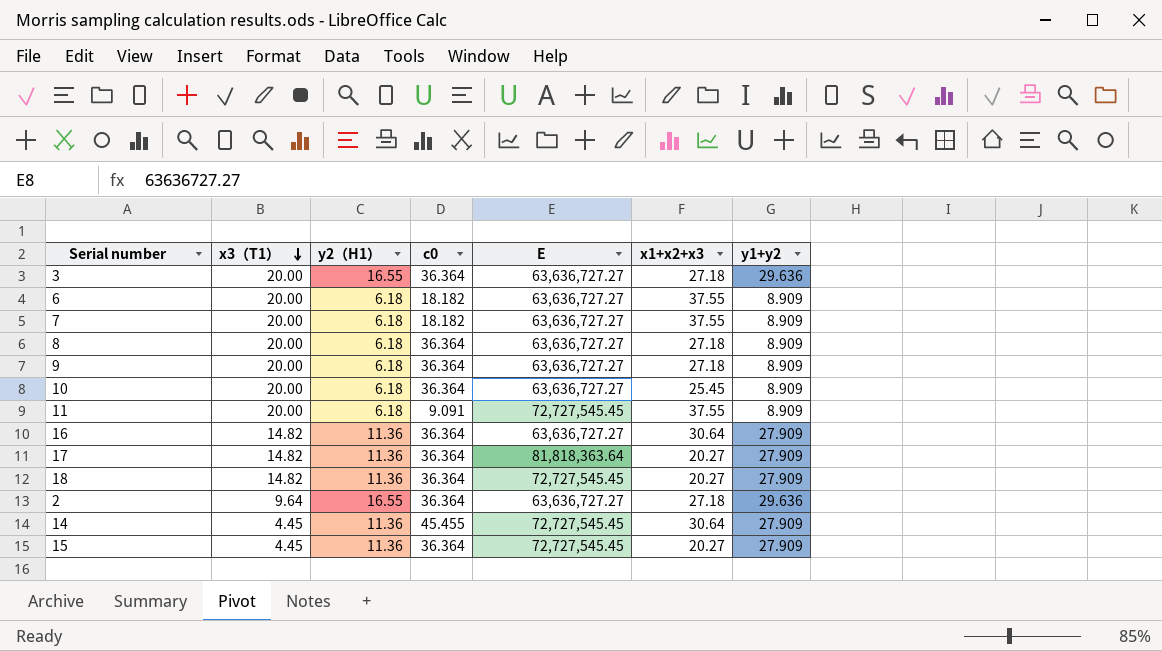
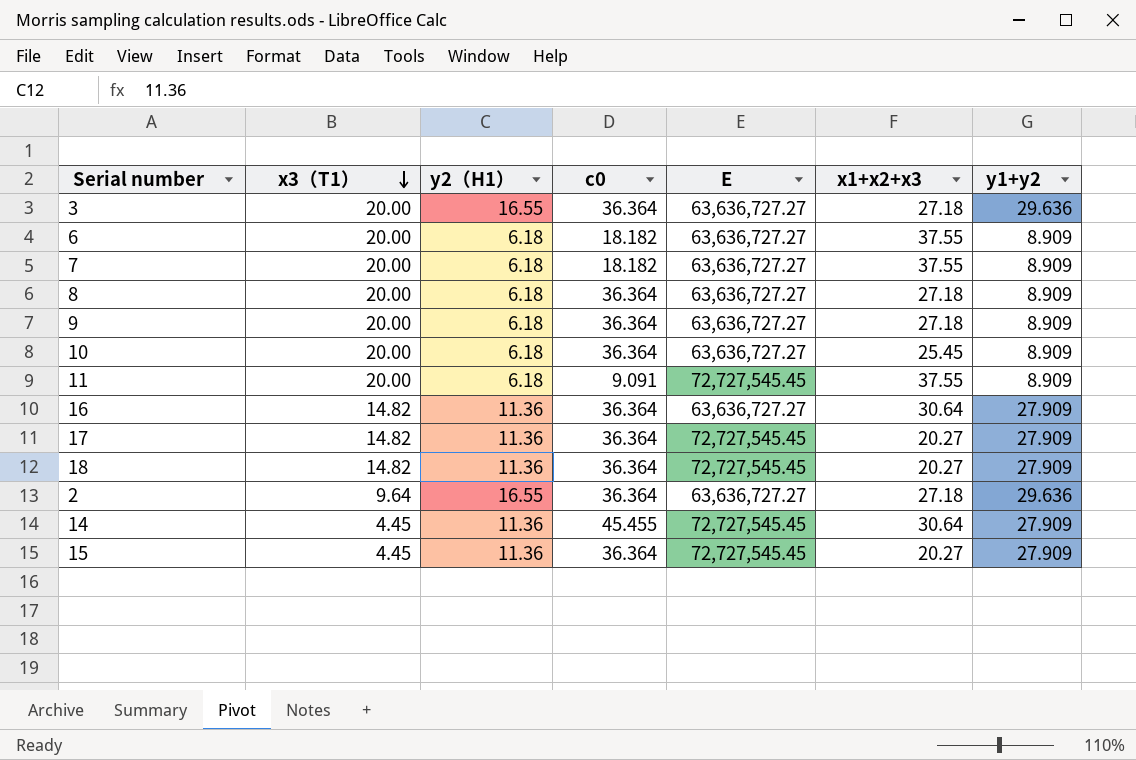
17 | E: 81,818,363.64 -> 72,727,545.45

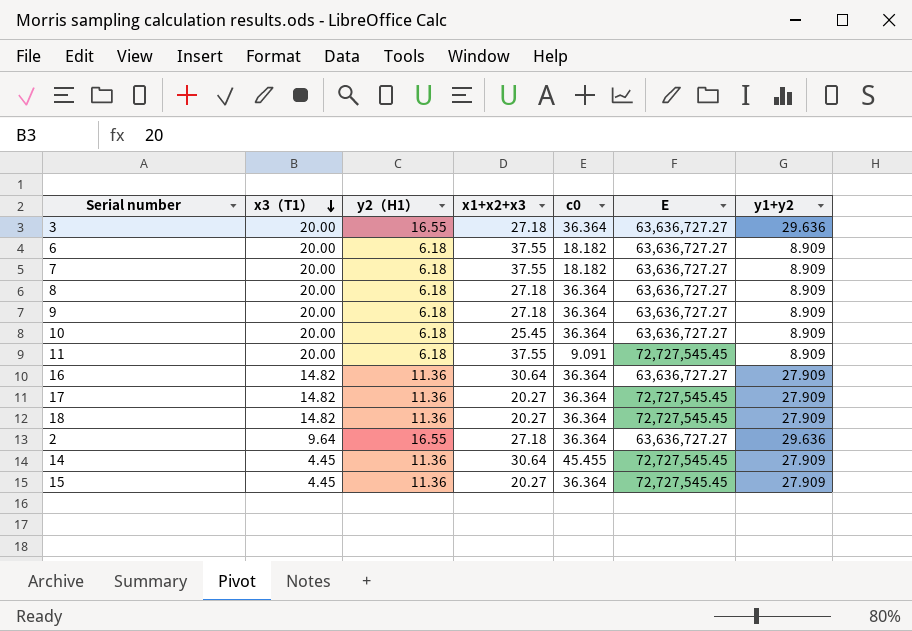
column x1+x2+x3 | position: 6 -> 4

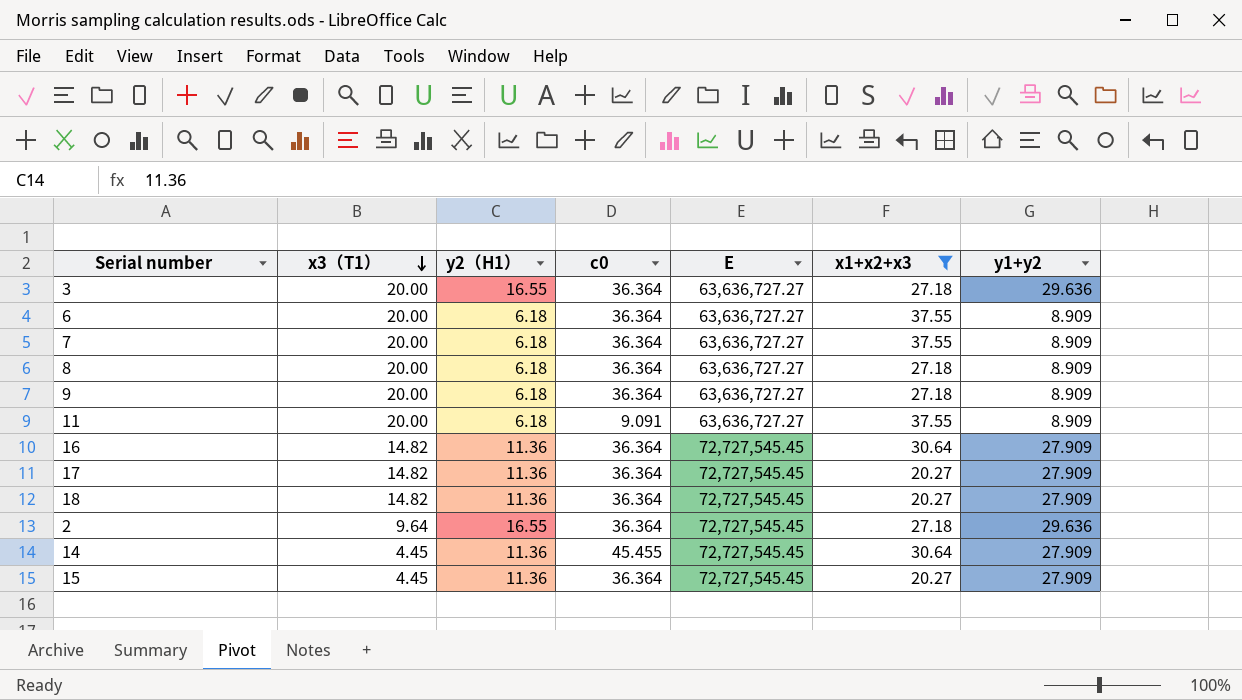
filter: none -> x1+x2+x3 != 25.45
column x1+x2+x3 | position: 4 -> 6
6 | c0: 18.182 -> 36.364
7 | c0: 18.182 -> 36.364
11 | E: 72,727,545.45 -> 63,636,727.27
16 | E: 63,636,727.27 -> 72,727,545.45
2 | E: 63,636,727.27 -> 72,727,545.45

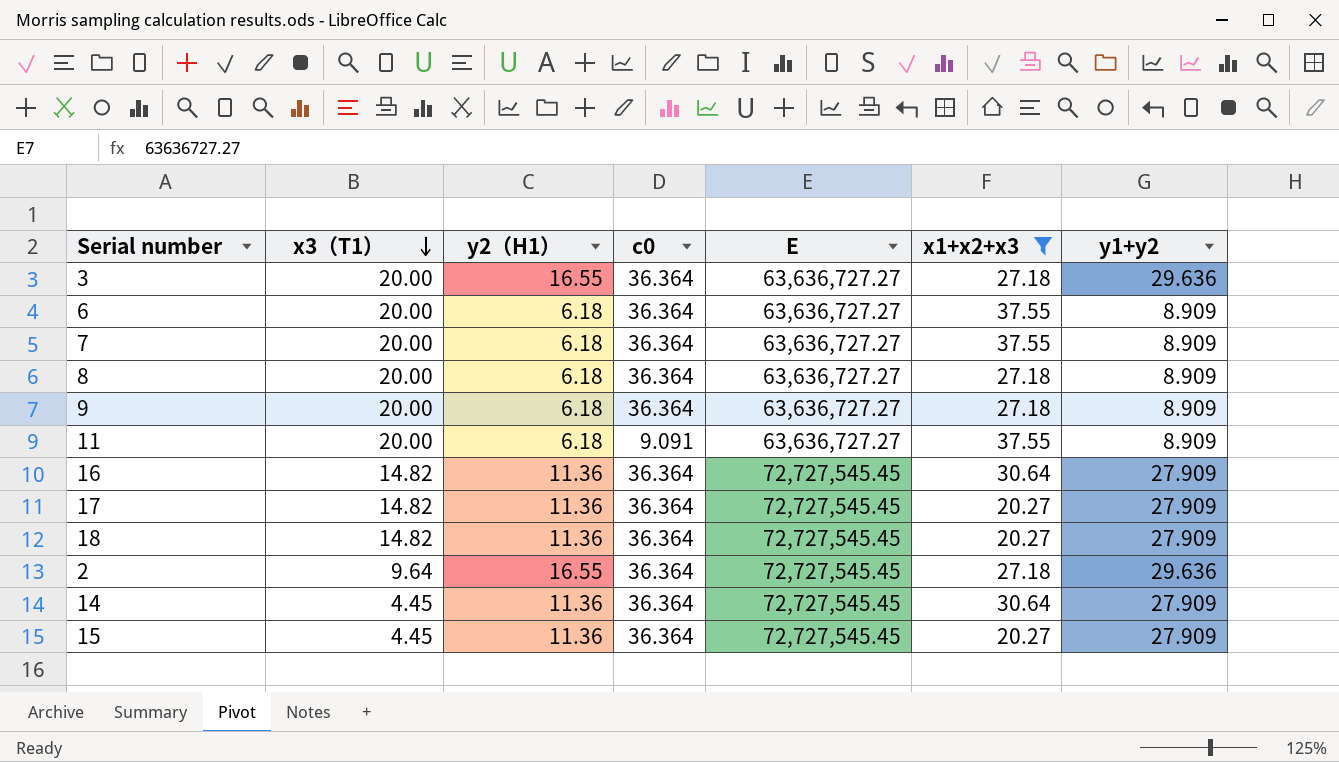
14 | c0: 45.455 -> 36.364

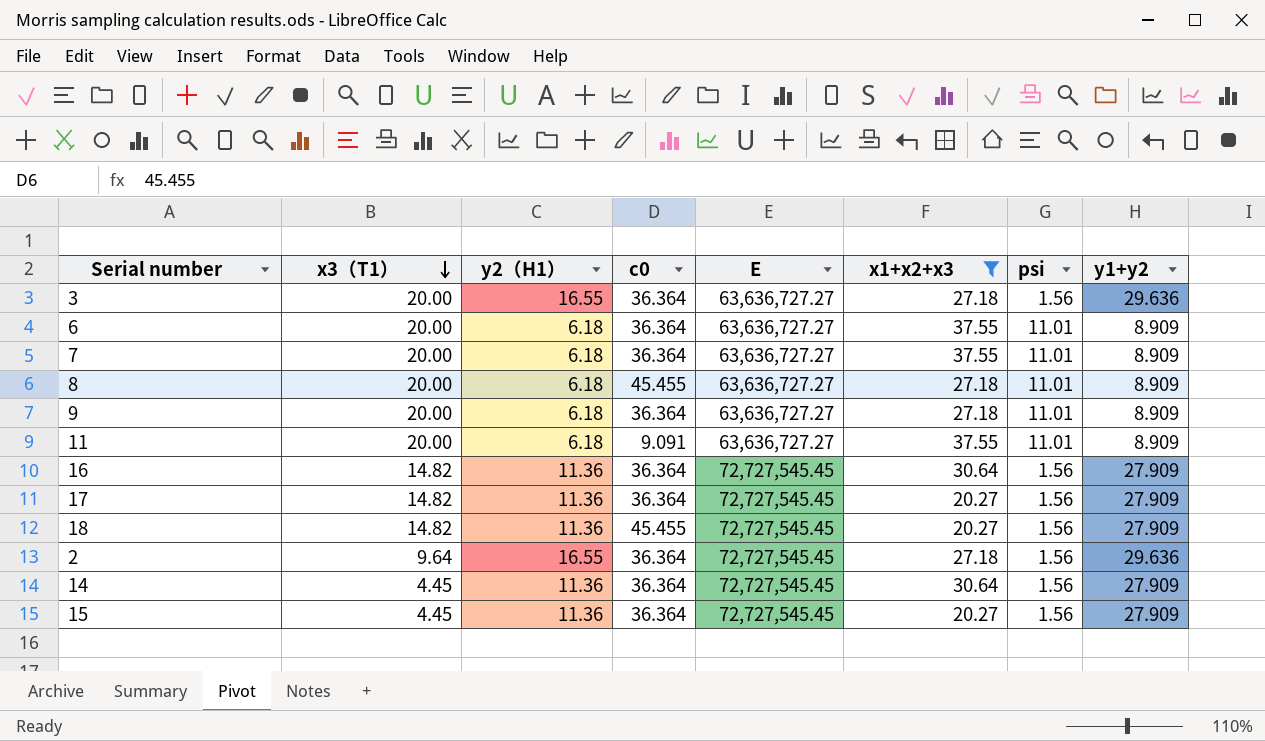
column psi | position: none -> 7
8 | c0: 36.364 -> 45.455
18 | c0: 36.364 -> 45.455

